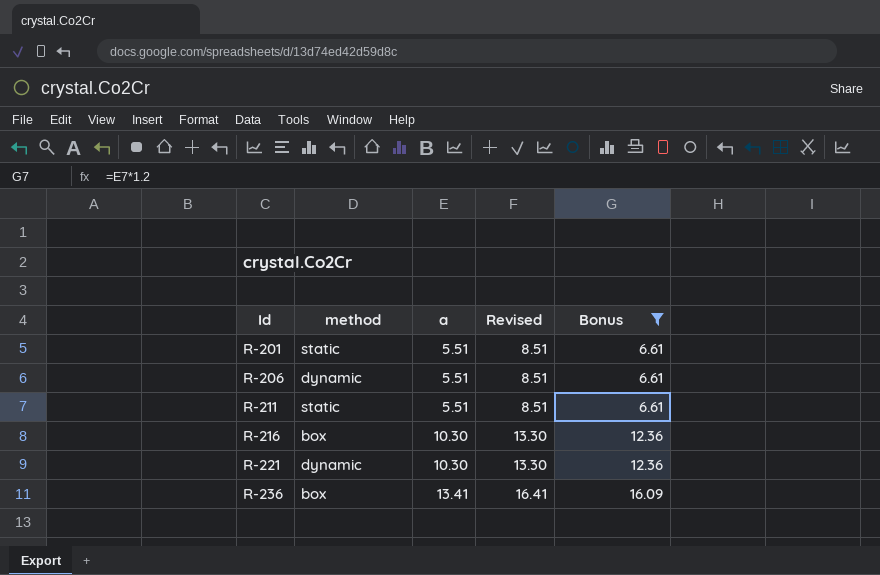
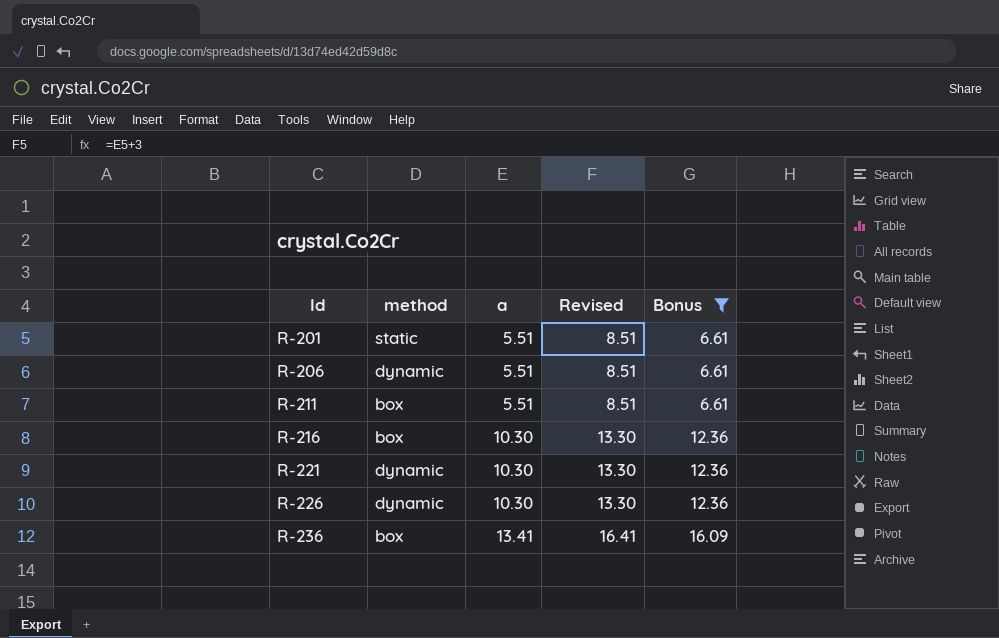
R-211 | method: static -> box
row R-226: none -> dynamic | 10.30 | 13.30 | 12.36

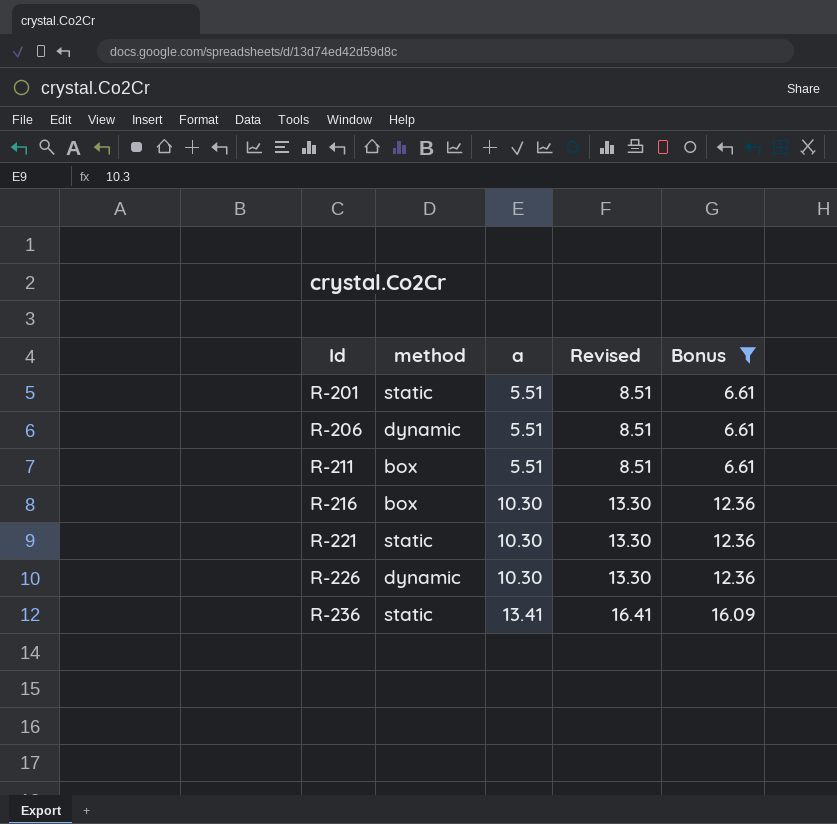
R-221 | method: dynamic -> static
R-236 | method: box -> static

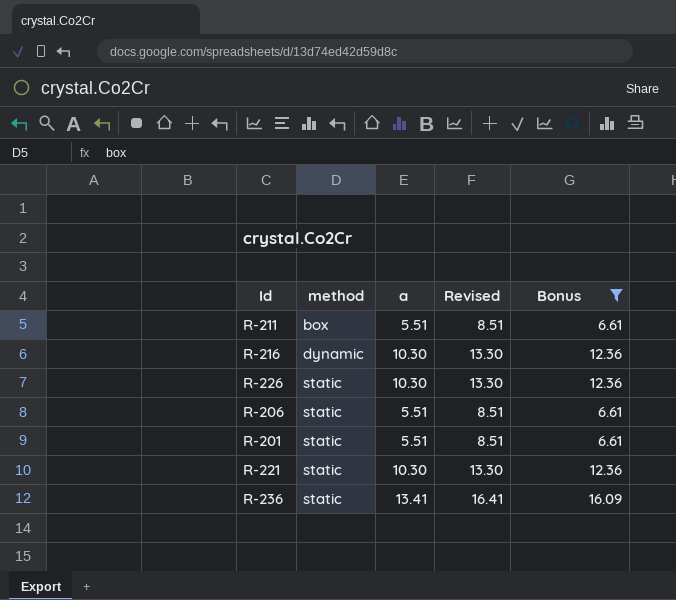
row order: Id ascending -> method ascending
R-216 | method: box -> dynamic
R-226 | method: dynamic -> static
R-206 | method: dynamic -> static

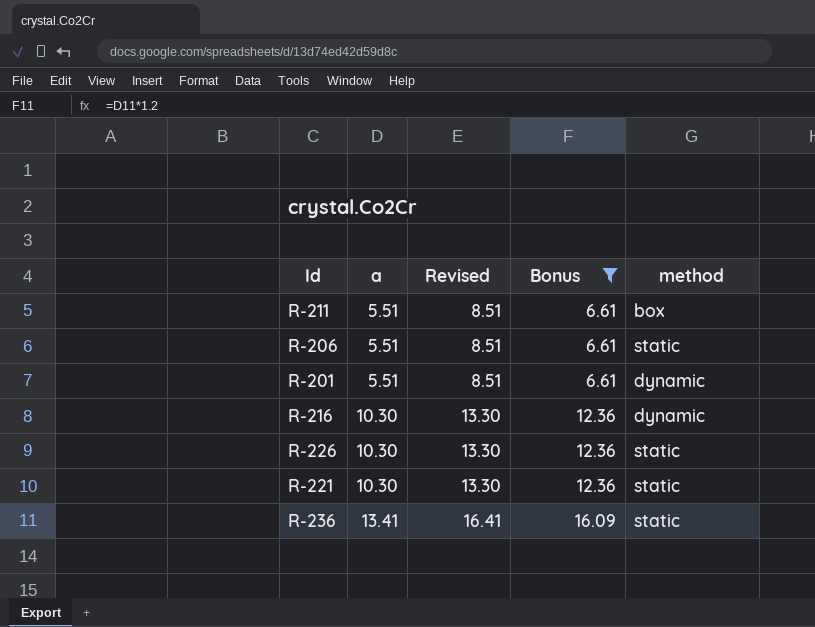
row order: method ascending -> a ascending
column method | position: 2 -> 5
R-201 | method: static -> dynamic

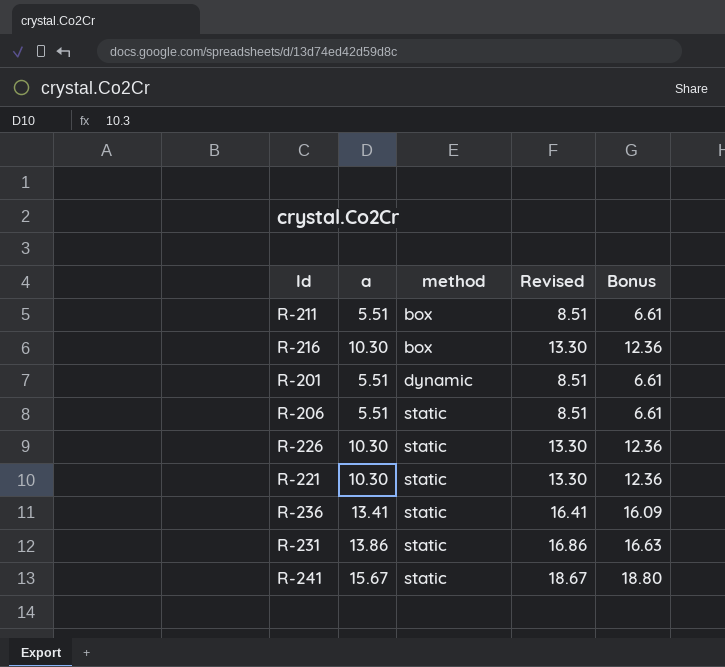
filter: Bonus <= 16.09 -> none
row order: a ascending -> method ascending
column method | position: 5 -> 3
R-216 | method: dynamic -> box

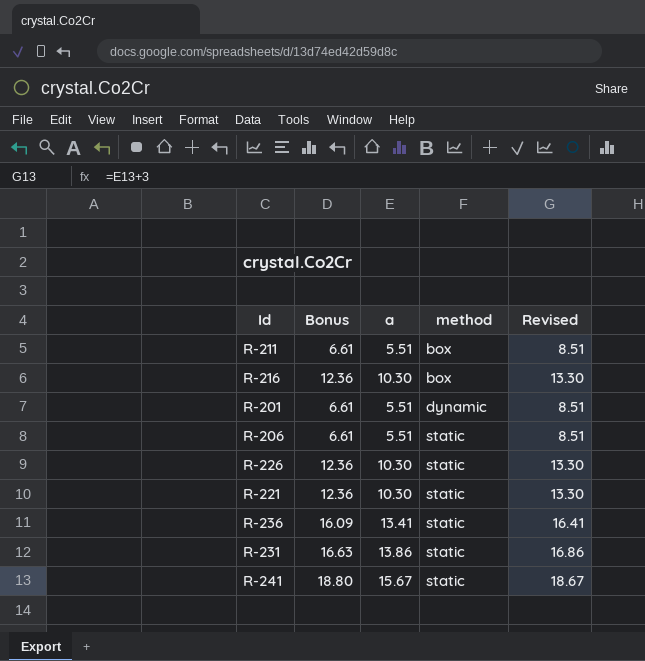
column Bonus | position: 5 -> 2

